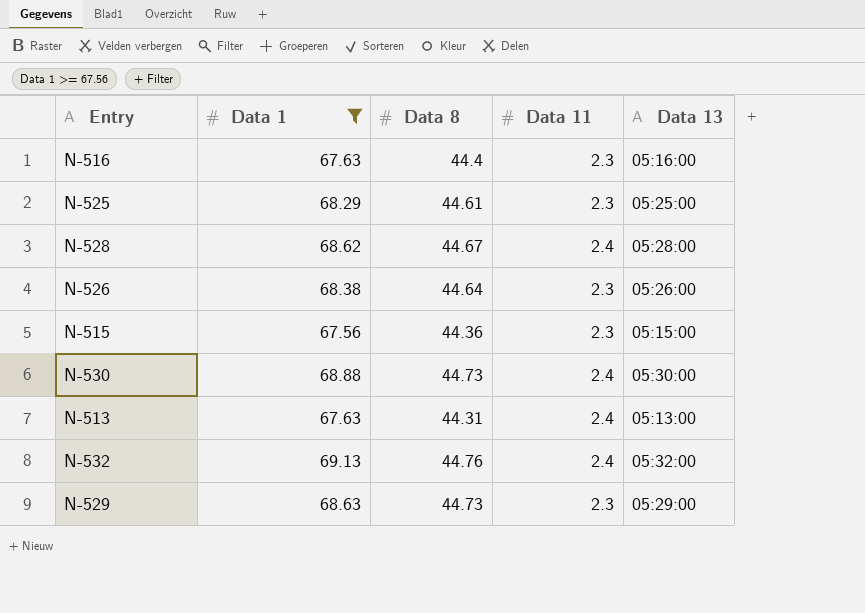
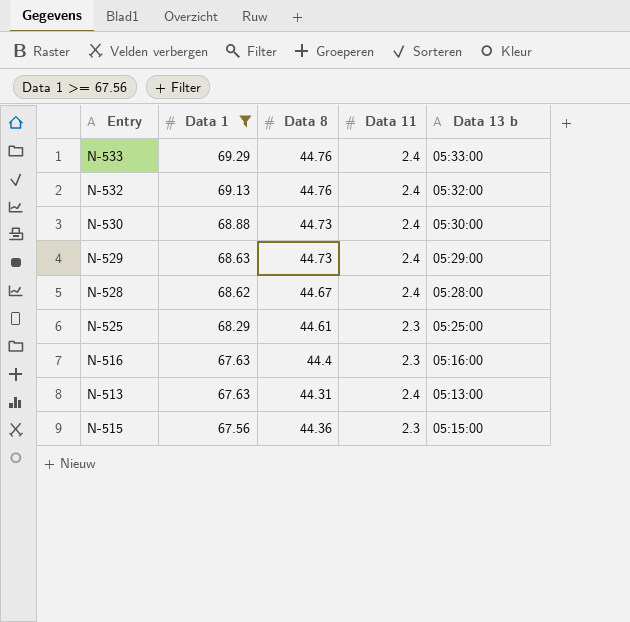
row order: none -> Data 1 descending
column name: Data 13 -> Data 13 b
row N-526: 68.38 | 44.64 | 2.3 | 05:26:00 -> none
row N-533: none -> 69.29 | 44.76 | 2.4 | 05:33:00
N-529 | Data 11: 2.3 -> 2.4

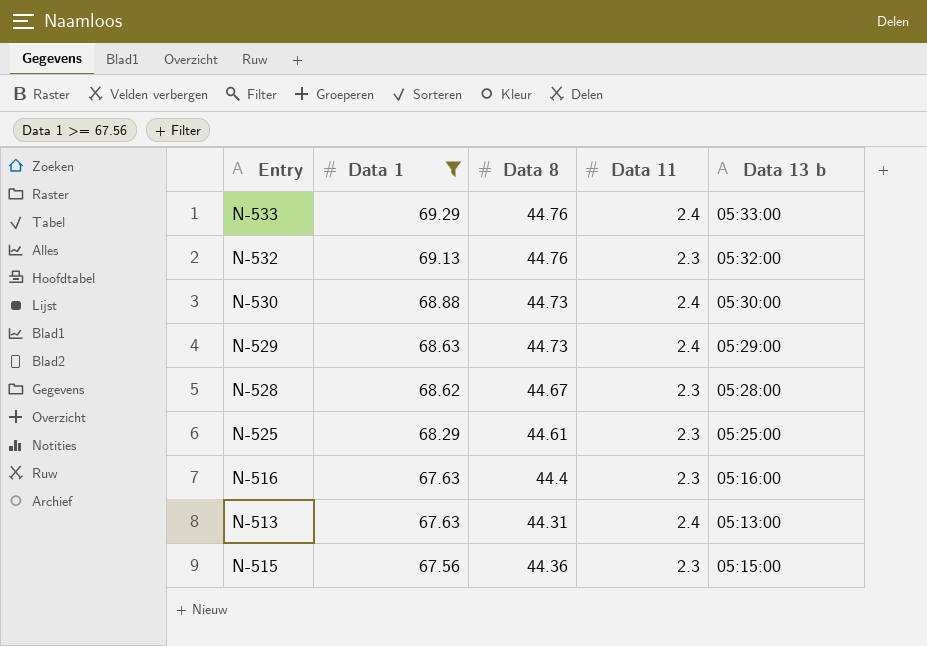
N-532 | Data 11: 2.4 -> 2.3
N-528 | Data 11: 2.4 -> 2.3

